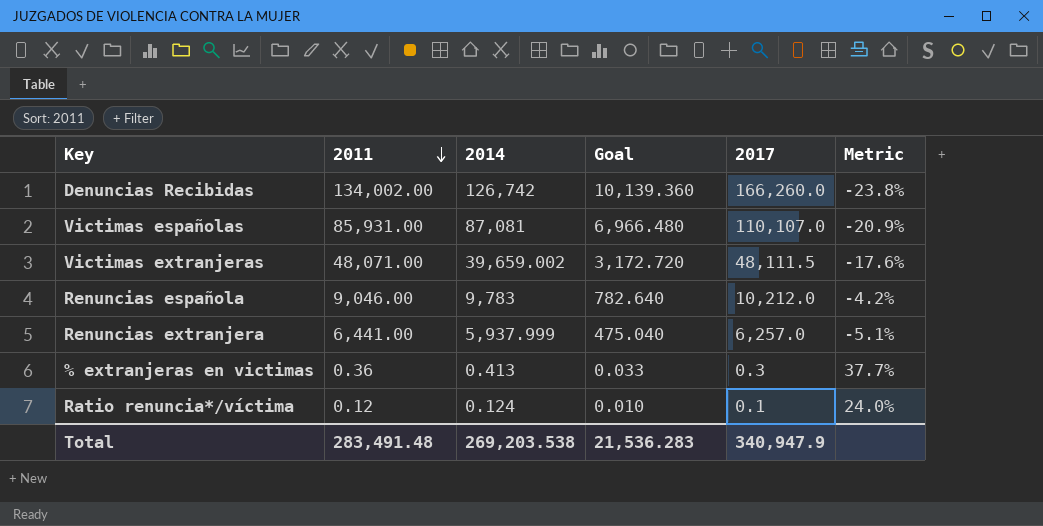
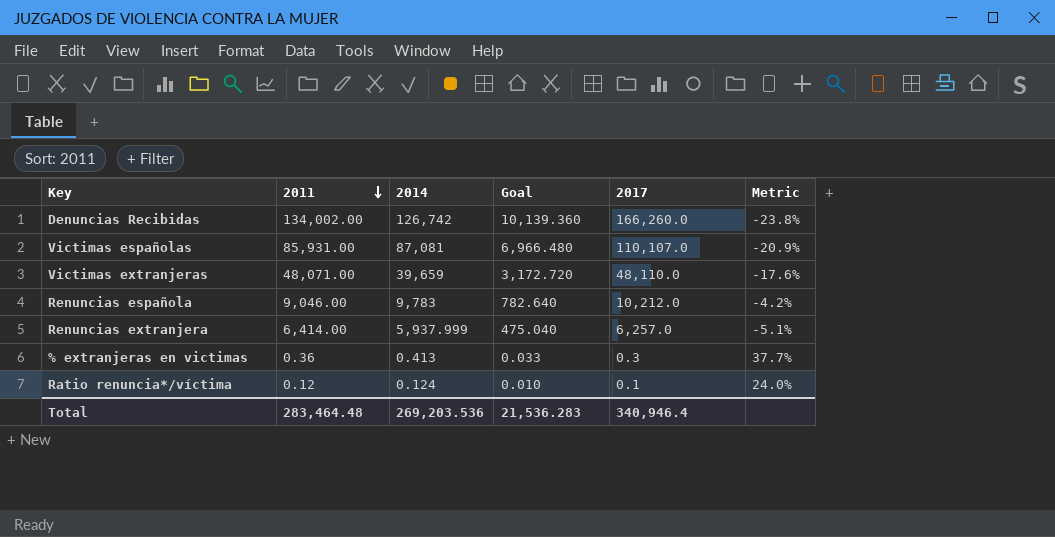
Victimas extranjeras | 2014: 39,659.002 -> 39,659
Victimas extranjeras | 2017: 48,111.5 -> 48,110.0
Renuncias extranjera | 2011: 6,441.00 -> 6,414.00
Total | 2011: 283,491.48 -> 283,464.48
Total | 2014: 269,203.538 -> 269,203.536
Total | 2017: 340,947.9 -> 340,946.4

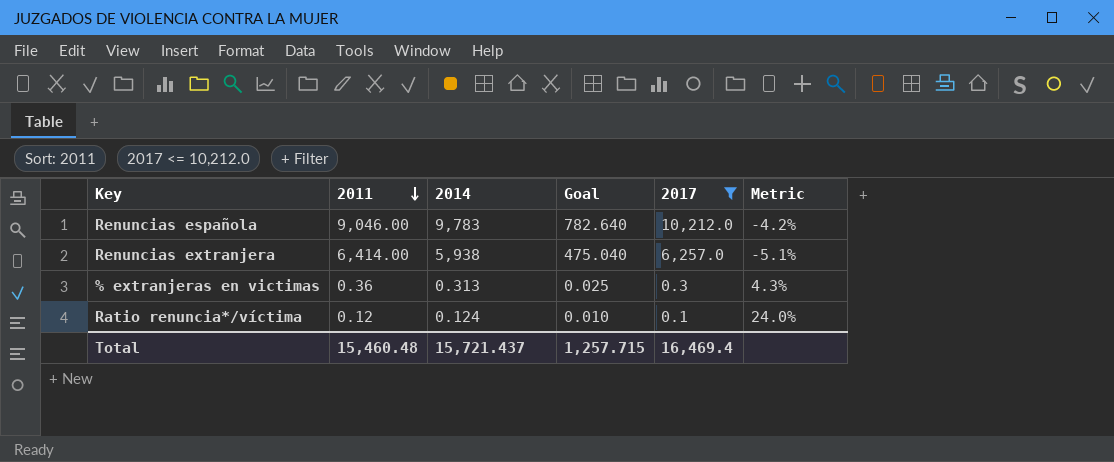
filter: none -> 2017 <= 10,212.0
Renuncias extranjera | 2014: 5,937.999 -> 5,938
% extranjeras en victimas | 2014: 0.413 -> 0.313
% extranjeras en victimas | Goal: 0.033 -> 0.025
% extranjeras en victimas | Metric: 37.7% -> 4.3%
Total | 2011: 283,464.48 -> 15,460.48
Total | 2014: 269,203.536 -> 15,721.437
Total | Goal: 21,536.283 -> 1,257.715
Total | 2017: 340,946.4 -> 16,469.4

